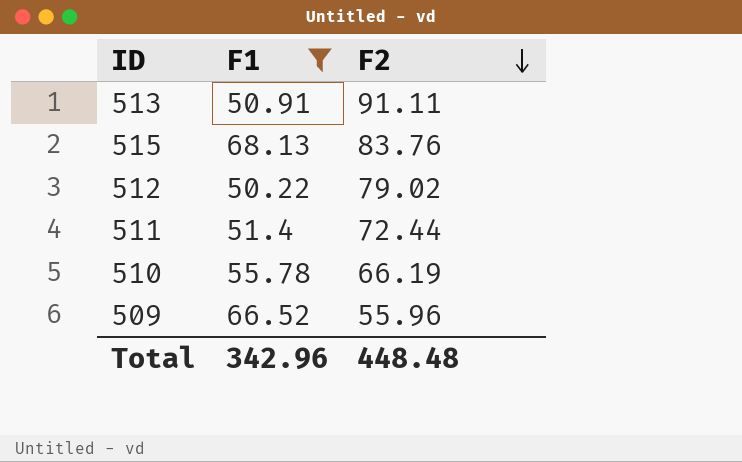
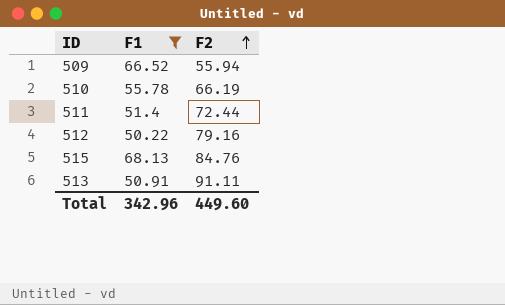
row order: F2 descending -> F2 ascending
509 | F2: 55.96 -> 55.94
512 | F2: 79.02 -> 79.16
515 | F2: 83.76 -> 84.76
Total | F2: 448.48 -> 449.60

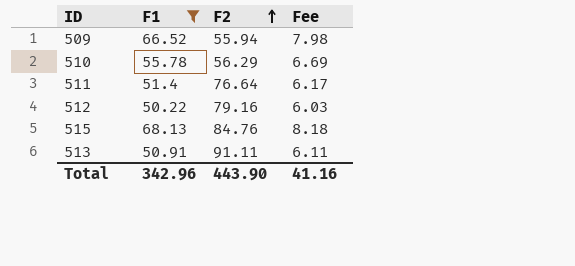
column Fee | formula: none -> [F1] * 0.12
510 | F2: 66.19 -> 56.29
511 | F2: 72.44 -> 76.64
Total | F2: 449.60 -> 443.90

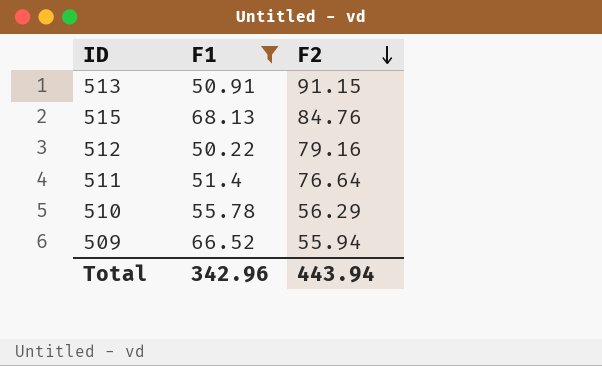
row order: F2 ascending -> F2 descending
column Fee | formula: [F1] * 0.12 -> none
513 | F2: 91.11 -> 91.15
Total | F2: 443.90 -> 443.94

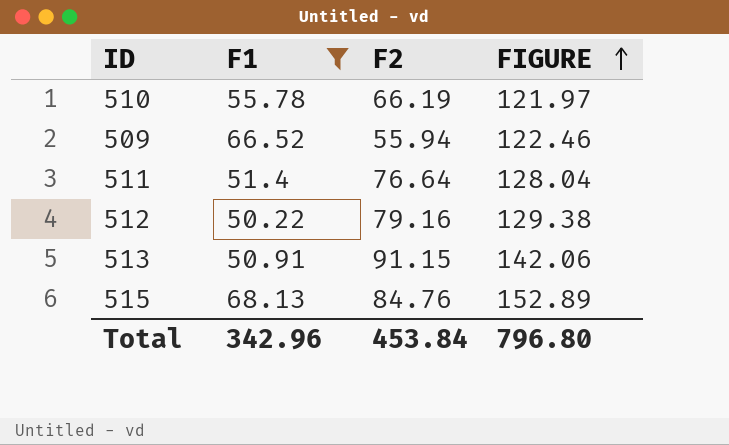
row order: F2 descending -> FIGURE ascending
column FIGURE | formula: none -> [F1] + [F2]
510 | F2: 56.29 -> 66.19
Total | F2: 443.94 -> 453.84

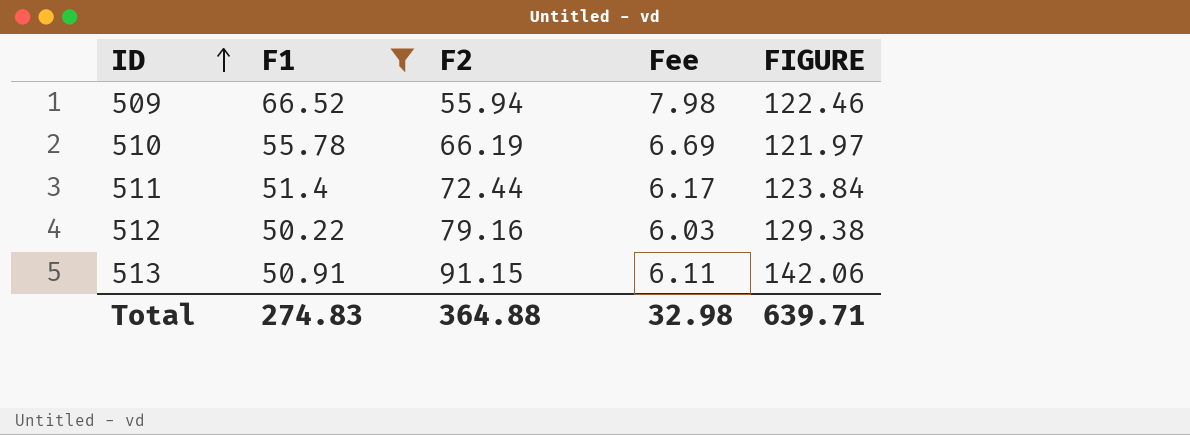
row order: FIGURE ascending -> ID ascending
column Fee | formula: none -> [F1] * 0.12
row 515: 68.13 | 84.76 | 152.89 -> none
511 | F2: 76.64 -> 72.44
511 | FIGURE: 128.04 -> 123.84
Total | F1: 342.96 -> 274.83
Total | F2: 453.84 -> 364.88
Total | FIGURE: 796.80 -> 639.71

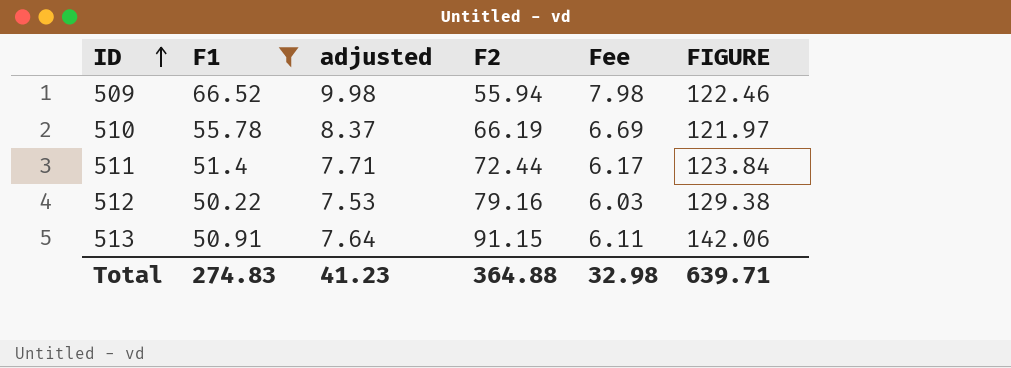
column adjusted | formula: none -> [F1] * 0.15

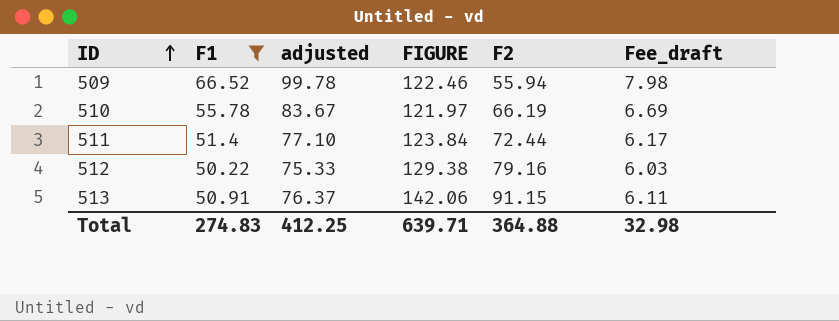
column adjusted | formula: [F1] * 0.15 -> [F1] * 1.5
column FIGURE | position: 6 -> 4
column name: Fee -> Fee_draft
Total | adjusted: 41.23 -> 412.25

